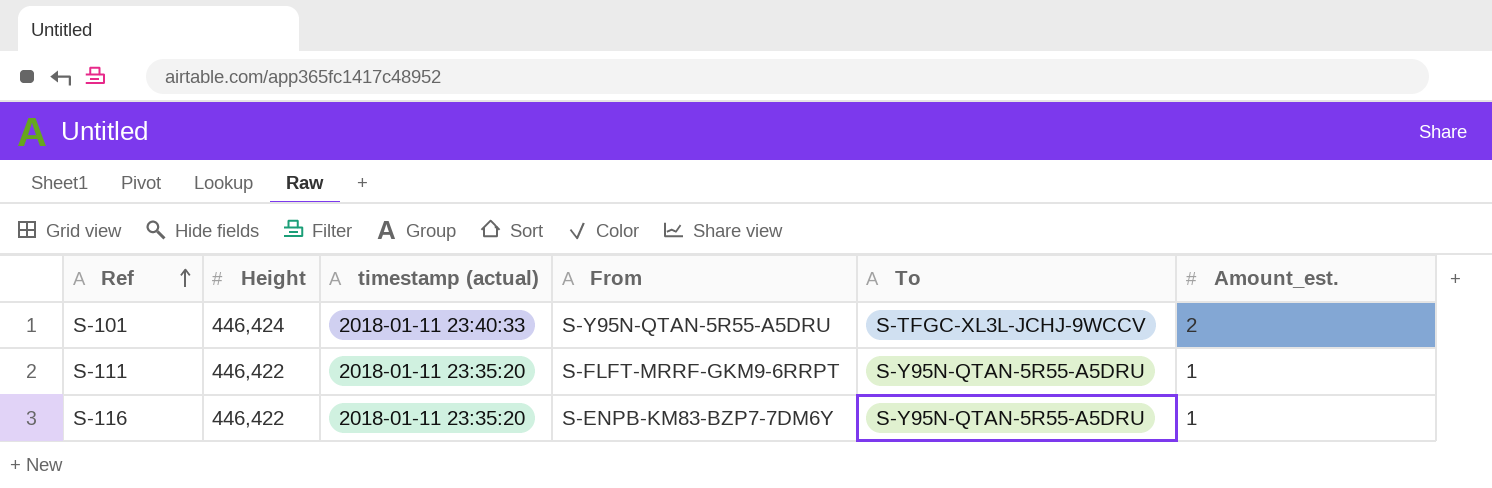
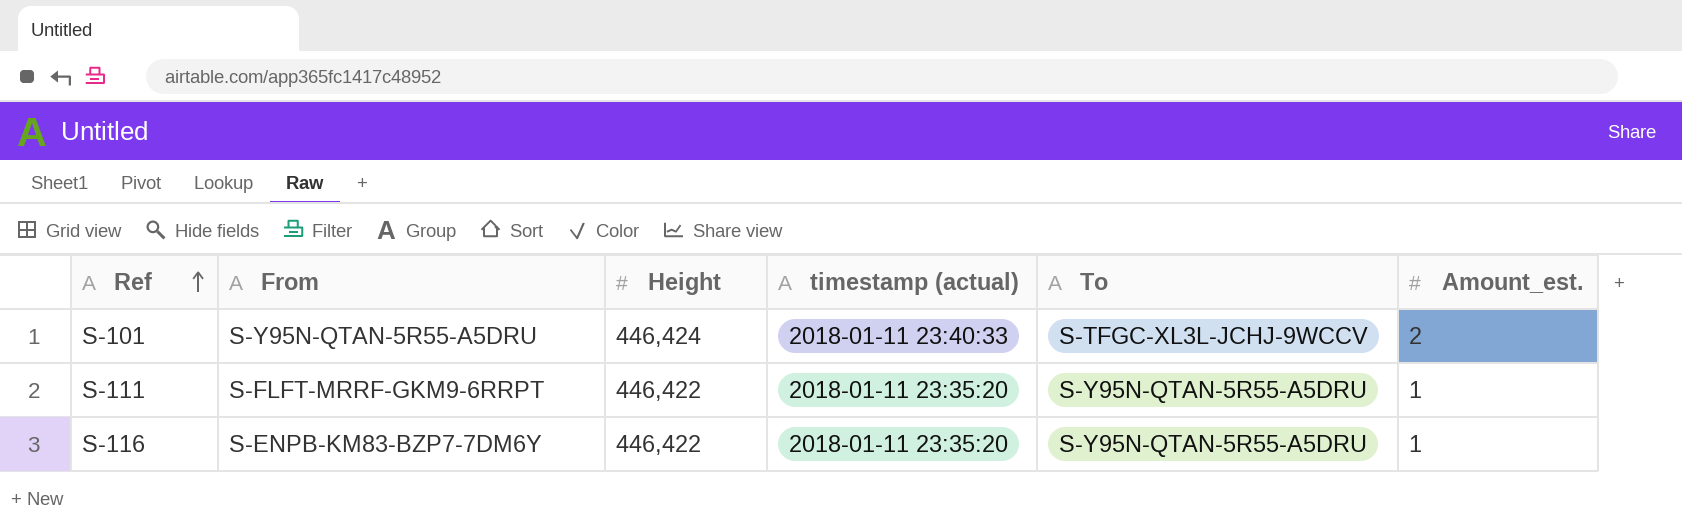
column From | position: 4 -> 2

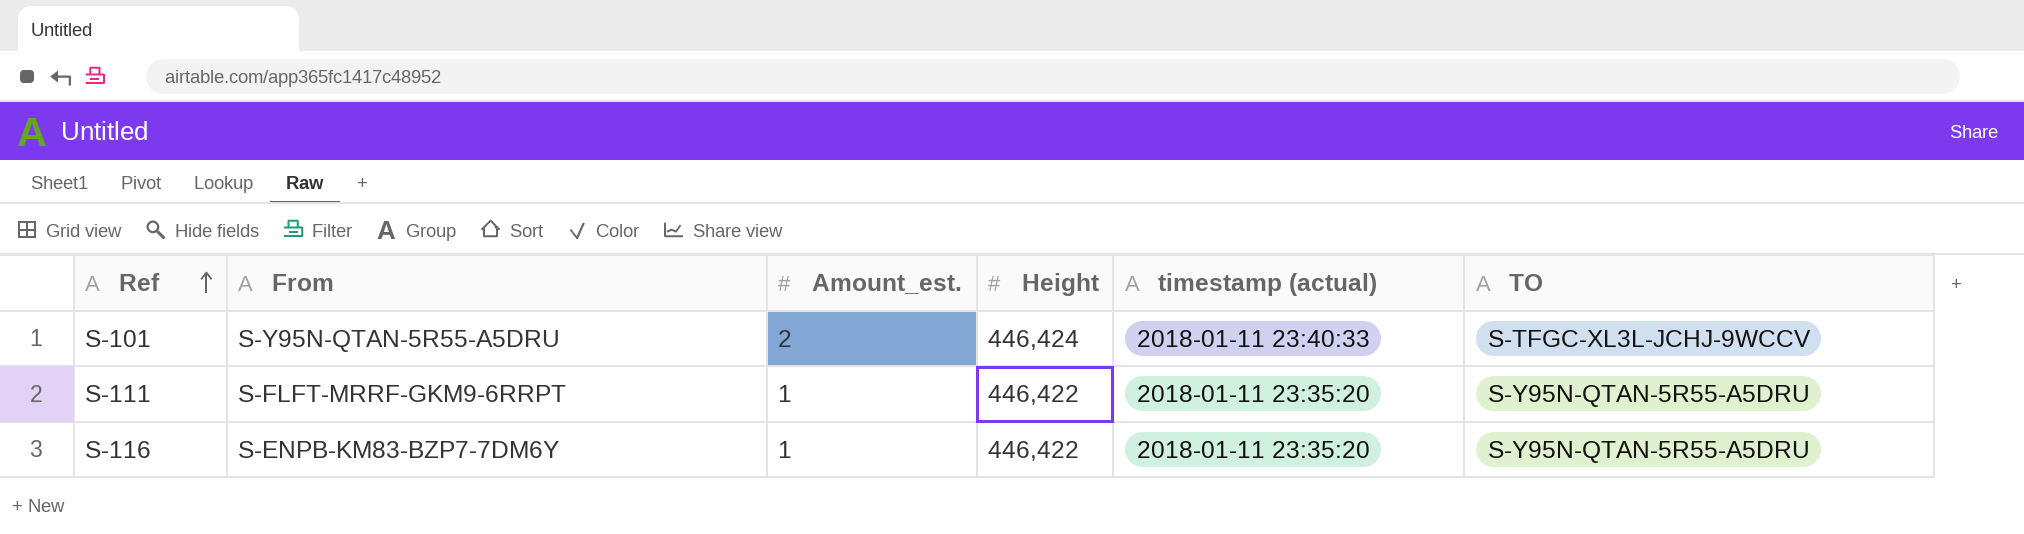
column Amount_est. | position: 6 -> 3
column name: To -> TO

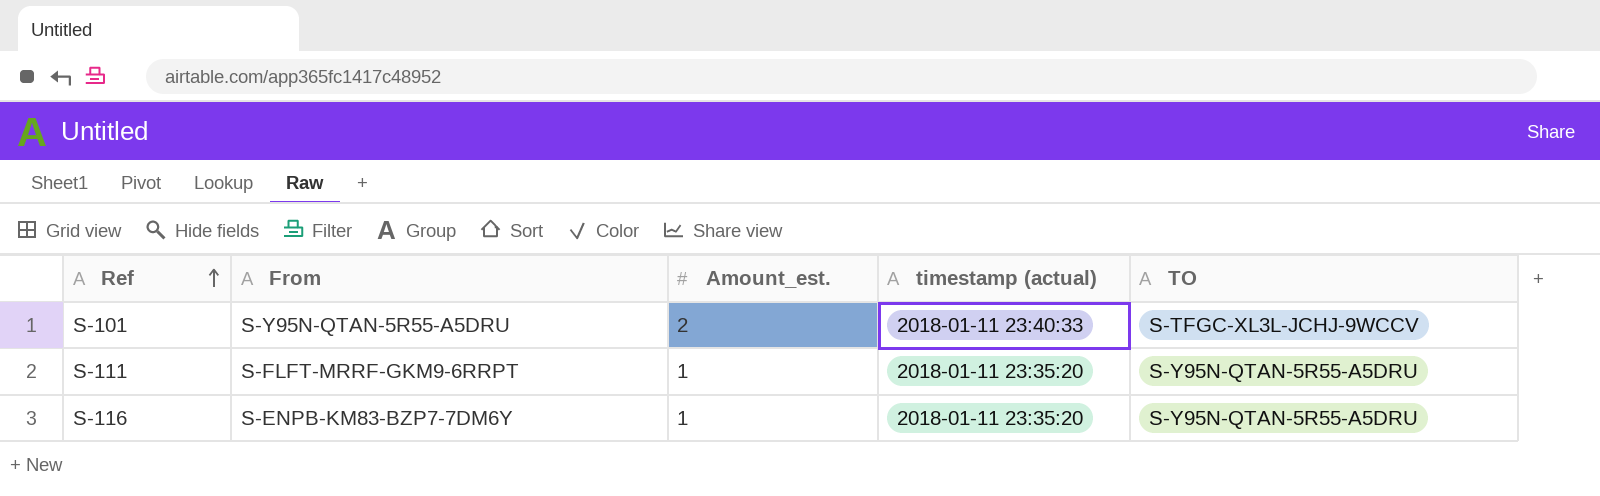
column Height | position: 4 -> none

